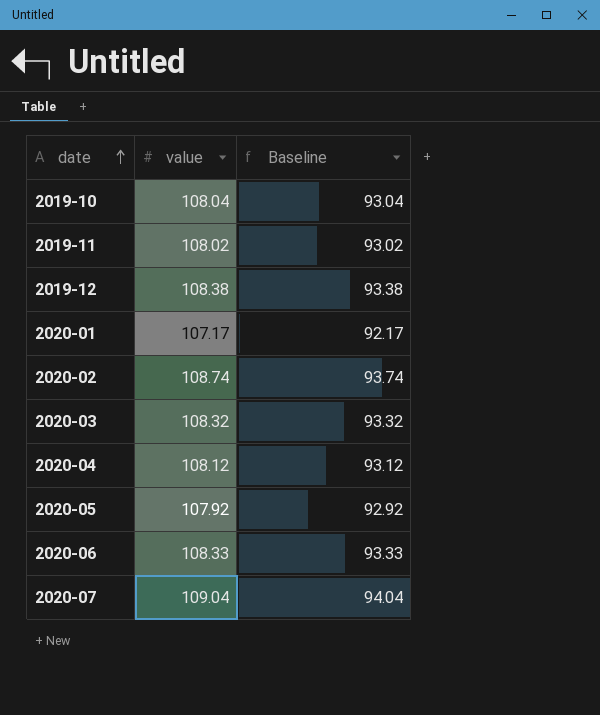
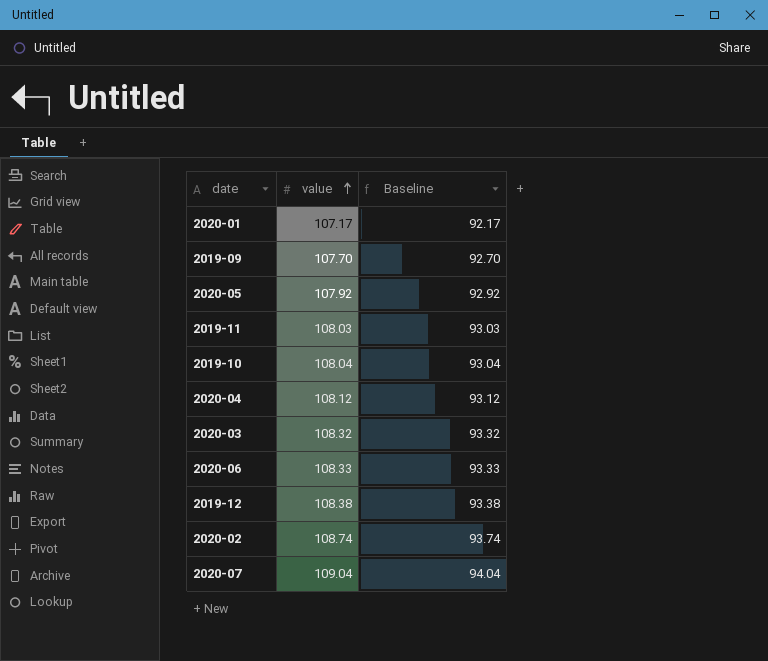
row order: date ascending -> value ascending
row 2019-09: none -> 107.70 | 92.70
2019-11 | value: 108.02 -> 108.03
2019-11 | Baseline: 93.02 -> 93.03

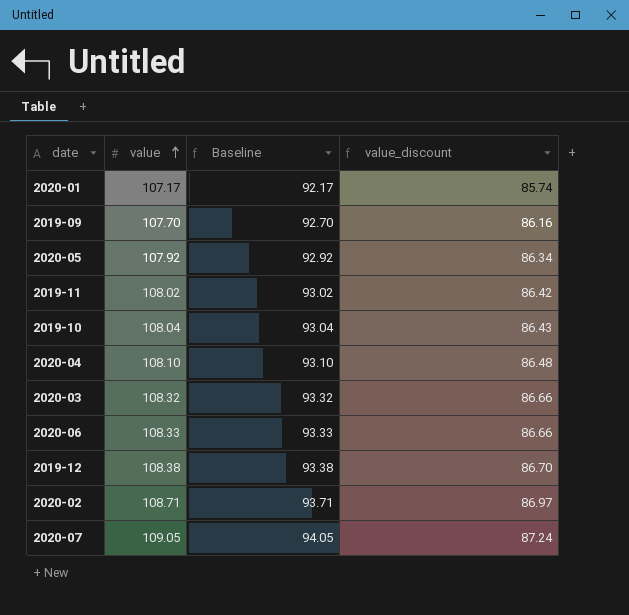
column value_discount | formula: none -> [value] * 0.8
2019-11 | value: 108.03 -> 108.02
2019-11 | Baseline: 93.03 -> 93.02
2020-04 | value: 108.12 -> 108.10
2020-04 | Baseline: 93.12 -> 93.10
2020-02 | value: 108.74 -> 108.71
2020-02 | Baseline: 93.74 -> 93.71
2020-07 | value: 109.04 -> 109.05
2020-07 | Baseline: 94.04 -> 94.05

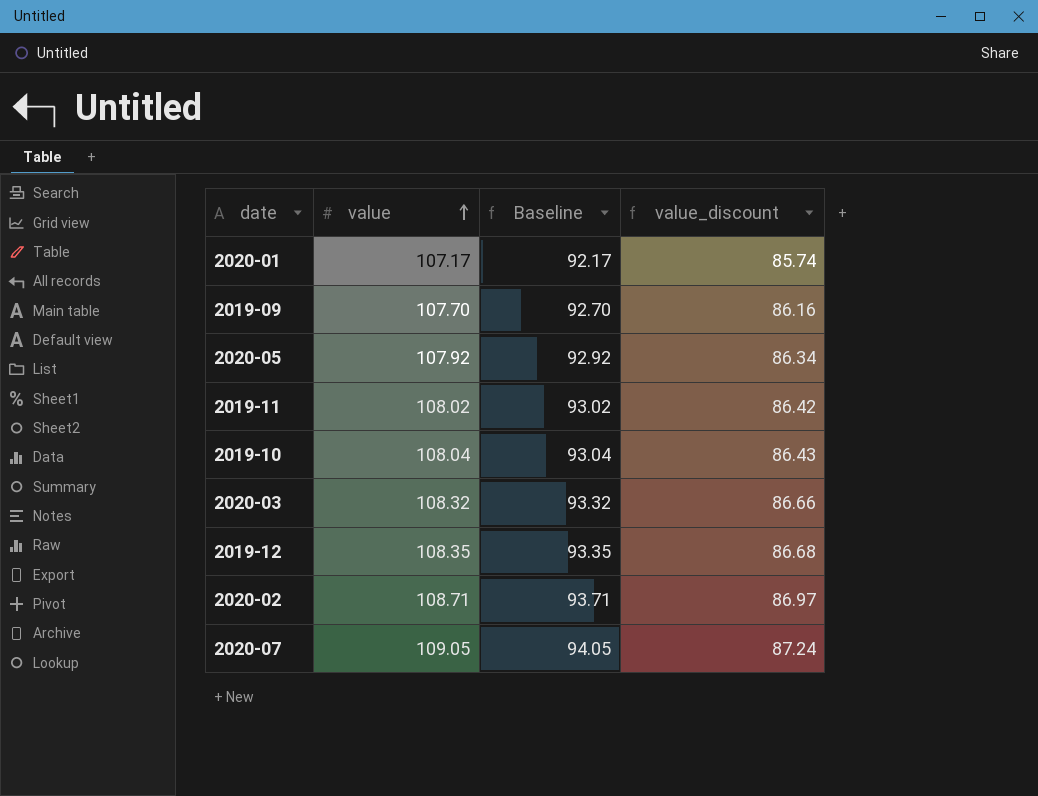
row 2020-04: 108.10 | 93.10 | 86.48 -> none
row 2020-06: 108.33 | 93.33 | 86.66 -> none
2019-12 | value: 108.38 -> 108.35
2019-12 | Baseline: 93.38 -> 93.35
2019-12 | value_discount: 86.70 -> 86.68

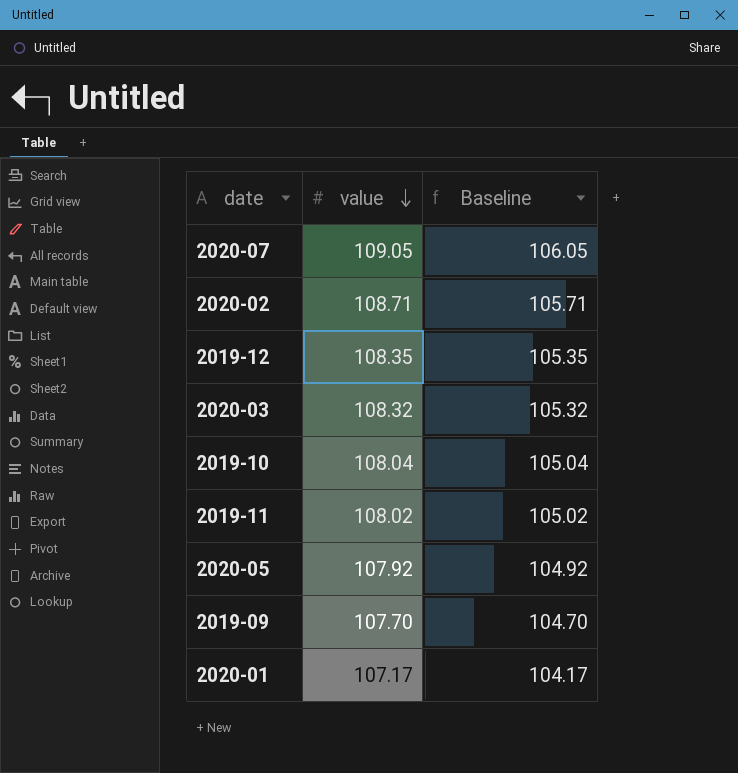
row order: value ascending -> value descending
column value_discount | formula: [value] * 0.8 -> none
column Baseline | formula: [value] - 15 -> [value] - 3

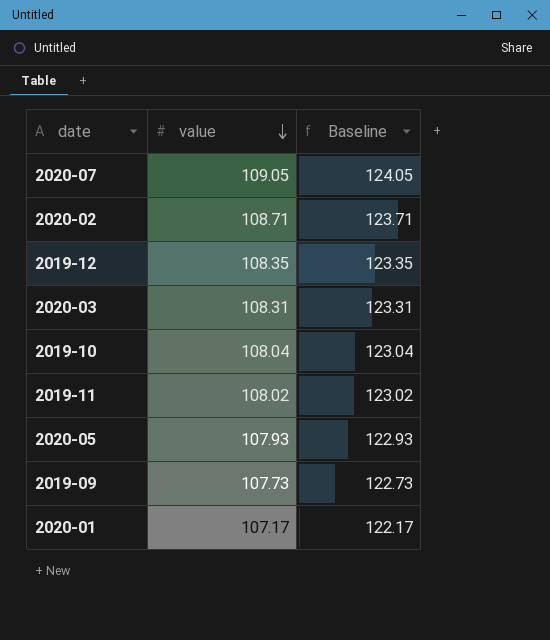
column Baseline | formula: [value] - 3 -> [value] + 15
2020-03 | value: 108.32 -> 108.31
2020-05 | value: 107.92 -> 107.93
2019-09 | value: 107.70 -> 107.73

